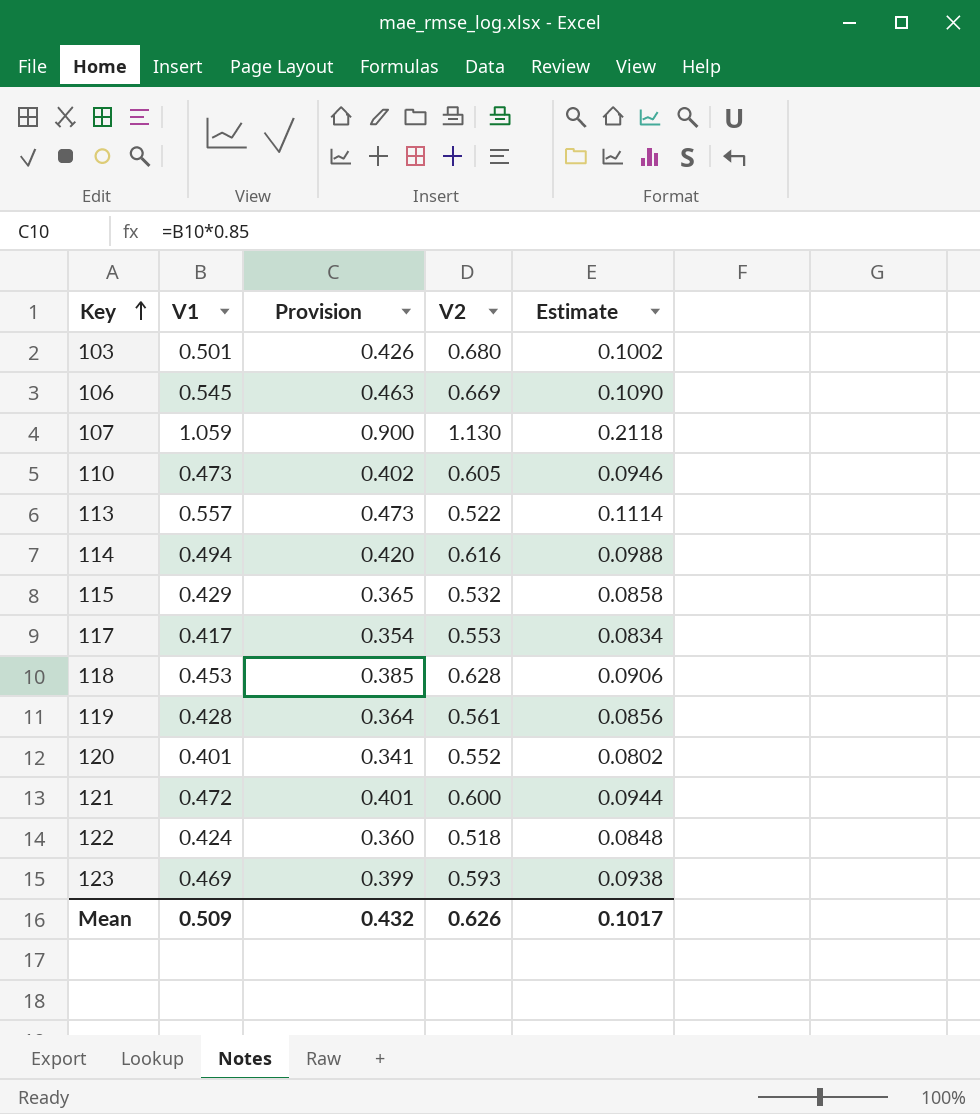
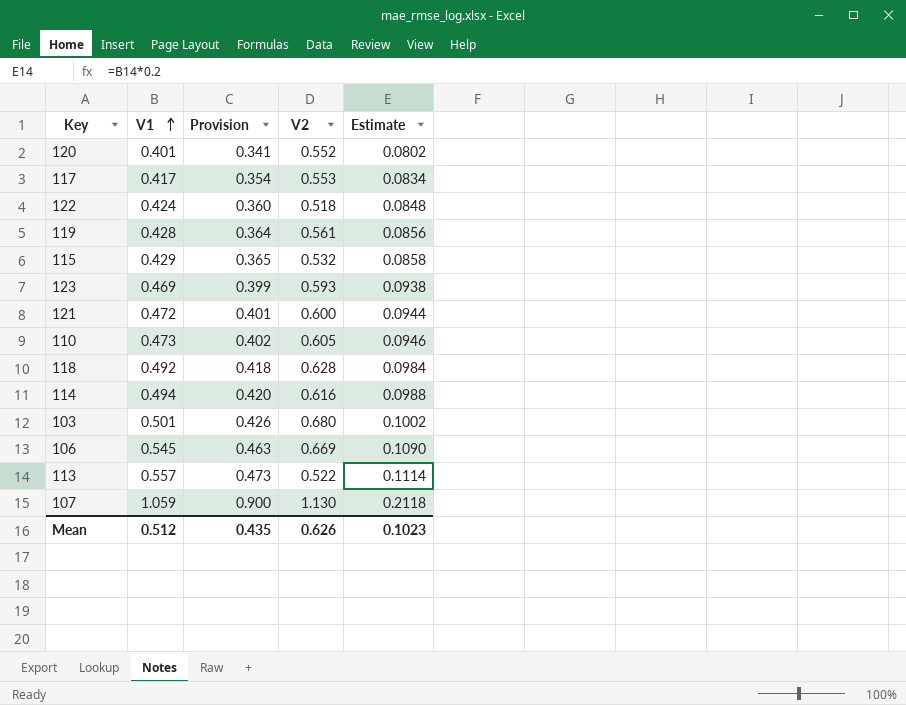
row order: Key ascending -> V1 ascending
118 | V1: 0.453 -> 0.492
118 | Provision: 0.385 -> 0.418
118 | Estimate: 0.0906 -> 0.0984
Mean | V1: 0.509 -> 0.512
Mean | Provision: 0.432 -> 0.435
Mean | Estimate: 0.1017 -> 0.1023

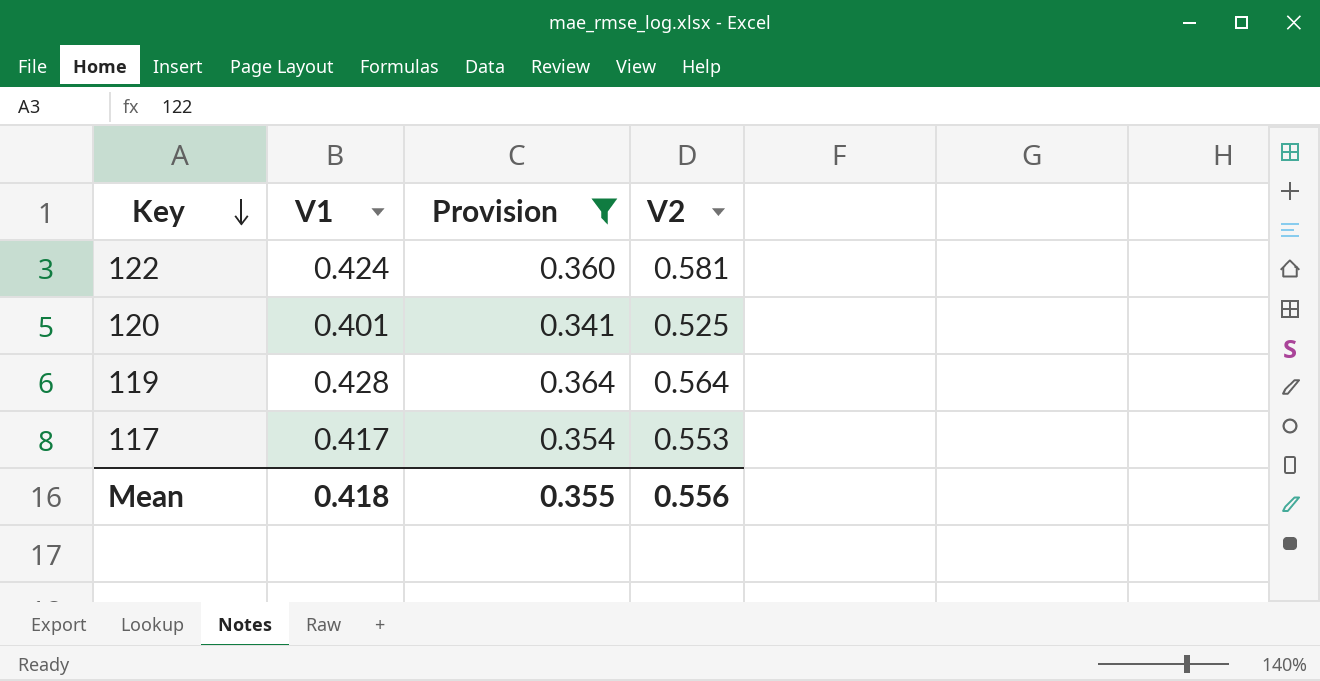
filter: none -> Provision <= 0.364
row order: V1 ascending -> Key descending
column Estimate | formula: [V1] * 0.2 -> none
122 | V2: 0.518 -> 0.581
120 | V2: 0.552 -> 0.525
119 | V2: 0.561 -> 0.564
Mean | V1: 0.512 -> 0.418
Mean | Provision: 0.435 -> 0.355
Mean | V2: 0.626 -> 0.556

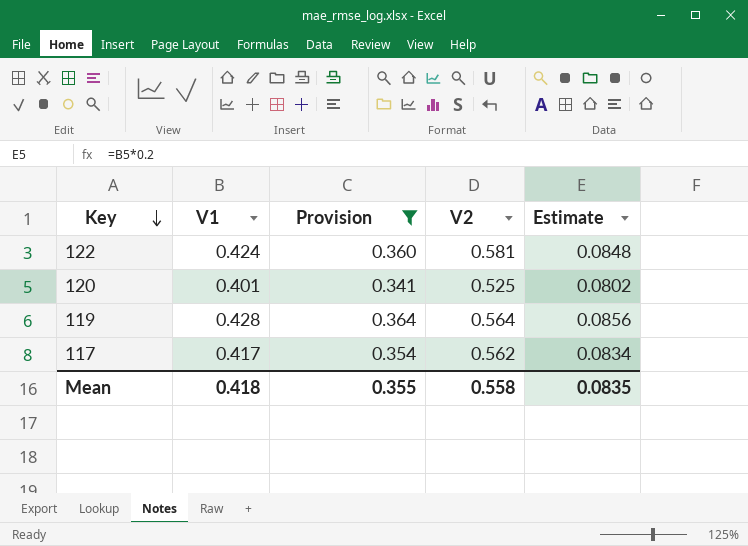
column Estimate | formula: none -> [V1] * 0.2
117 | V2: 0.553 -> 0.562
Mean | V2: 0.556 -> 0.558

